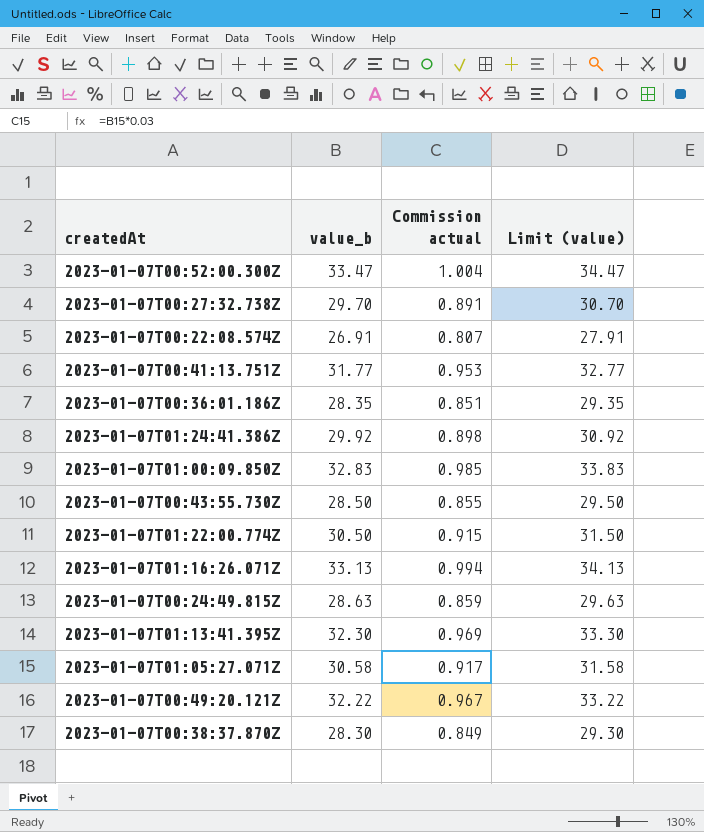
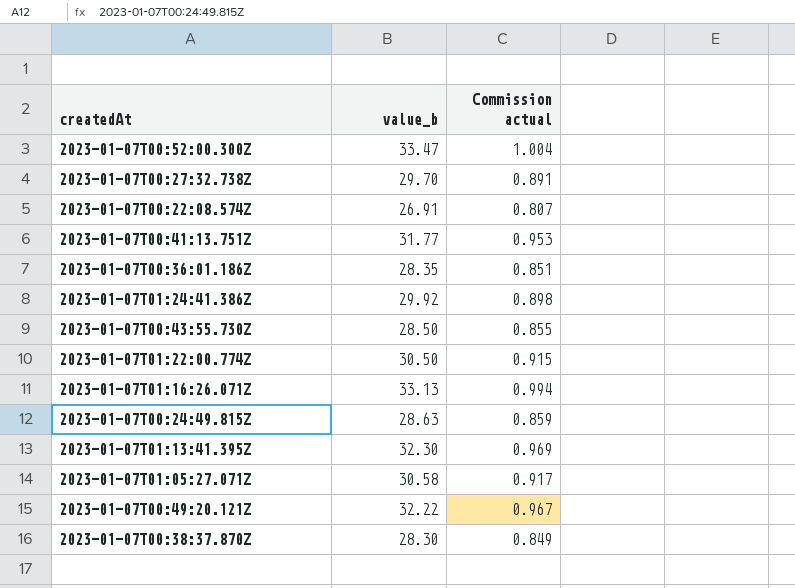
column Limit (value) | formula: [value_b] + 1 -> none
row 2023-01-07T01:00:09.850Z: 32.83 | 0.985 | 33.83 -> none

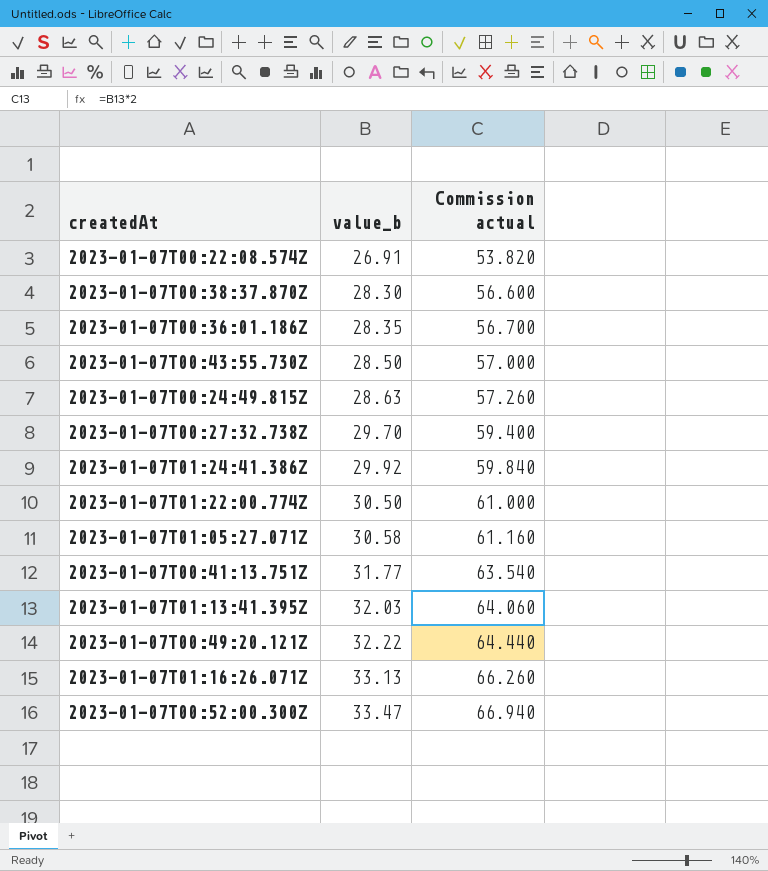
row order: none -> value_b ascending
column Commission actual | formula: [value_b] * 0.03 -> [value_b] * 2
2023-01-07T01:13:41.395Z | value_b: 32.30 -> 32.03

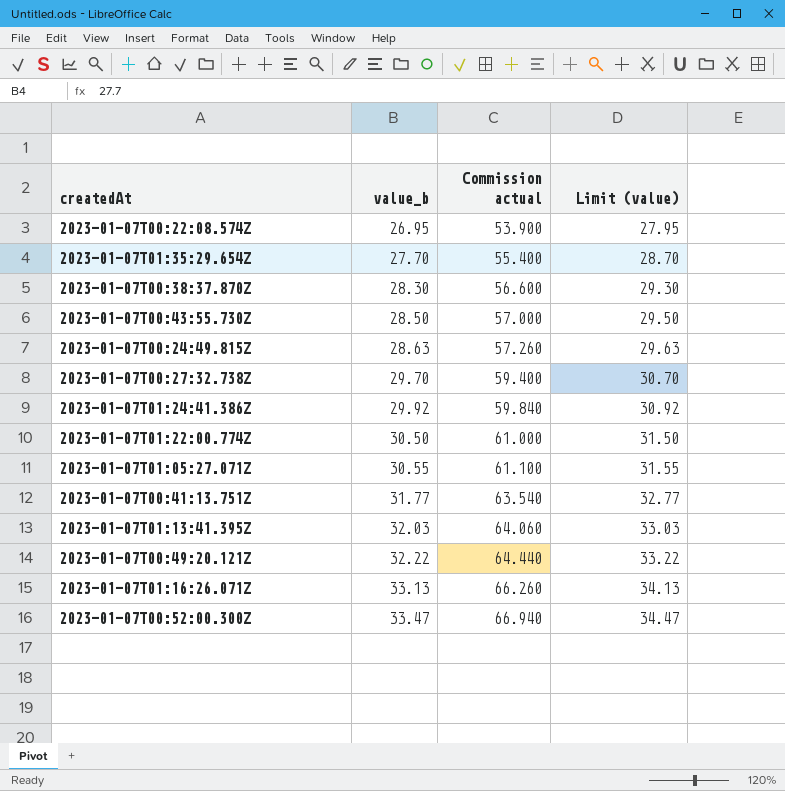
column Limit (value) | formula: none -> [value_b] + 1
row 2023-01-07T00:36:01.186Z: 28.35 | 56.700 -> none
2023-01-07T00:22:08.574Z | value_b: 26.91 -> 26.95
2023-01-07T00:22:08.574Z | Commission actual: 53.820 -> 53.900
row 2023-01-07T01:35:29.654Z: none -> 27.70 | 55.400 | 28.70
2023-01-07T01:05:27.071Z | value_b: 30.58 -> 30.55
2023-01-07T01:05:27.071Z | Commission actual: 61.160 -> 61.100

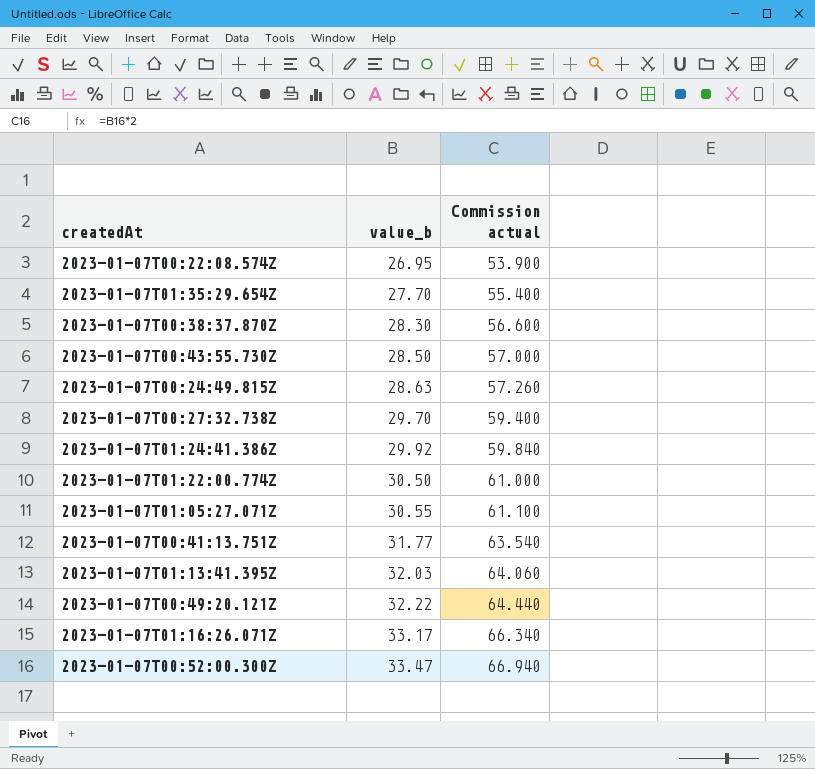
column Limit (value) | formula: [value_b] + 1 -> none
2023-01-07T01:16:26.071Z | value_b: 33.13 -> 33.17
2023-01-07T01:16:26.071Z | Commission actual: 66.260 -> 66.340

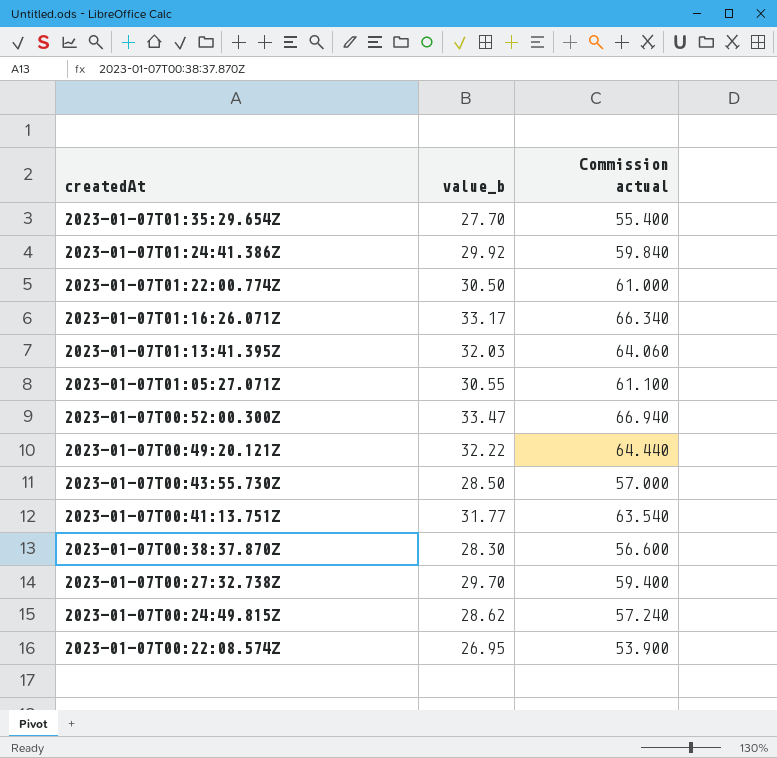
row order: value_b ascending -> createdAt descending
2023-01-07T00:24:49.815Z | value_b: 28.63 -> 28.62
2023-01-07T00:24:49.815Z | Commission actual: 57.260 -> 57.240

